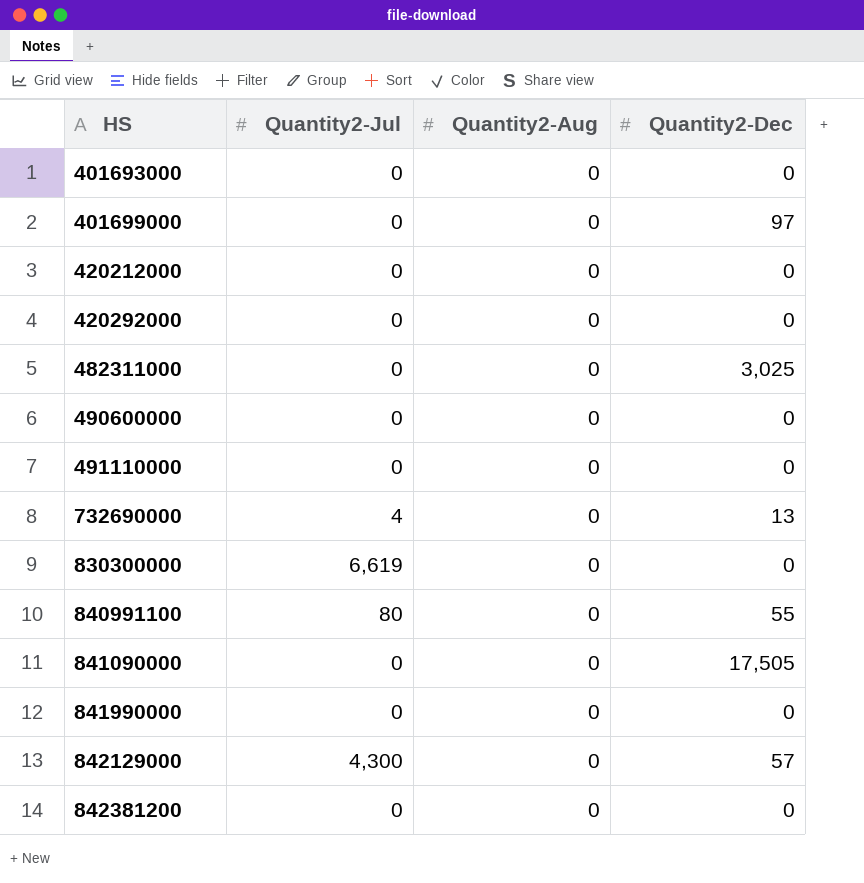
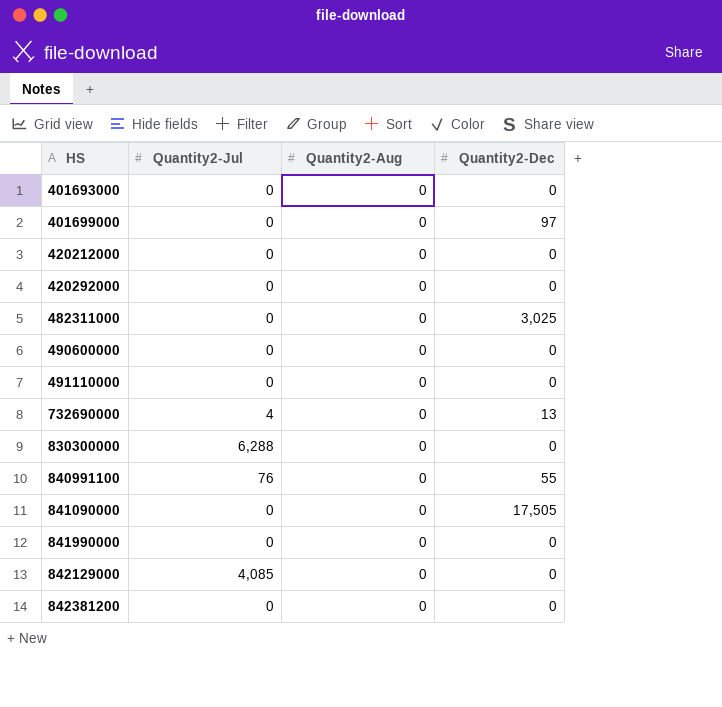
830300000 | Quantity2-Jul: 6,619 -> 6,288
840991100 | Quantity2-Jul: 80 -> 76
842129000 | Quantity2-Jul: 4,300 -> 4,085
842129000 | Quantity2-Dec: 57 -> 0

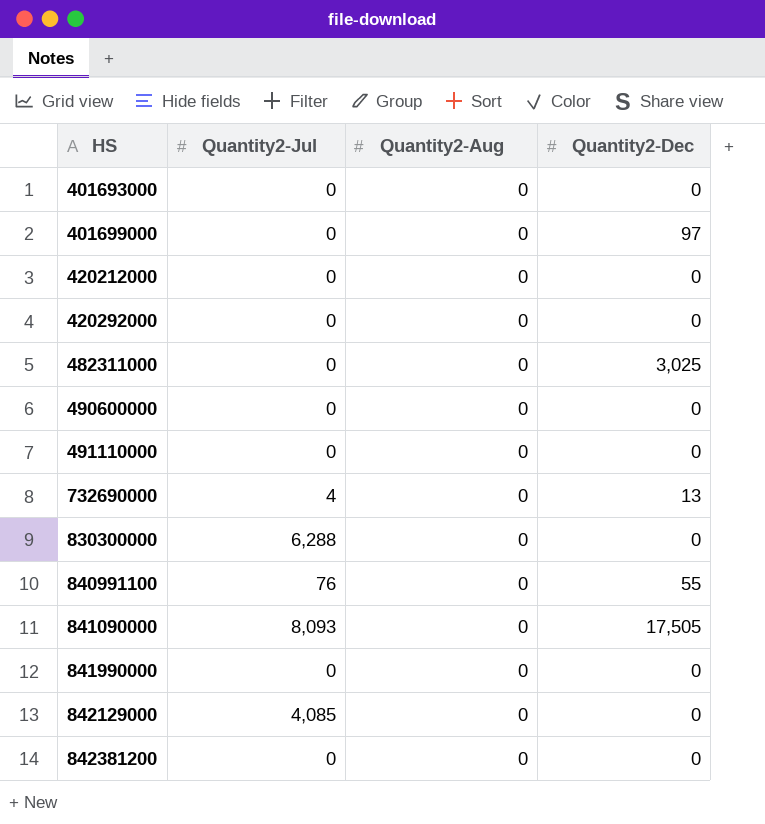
841090000 | Quantity2-Jul: 0 -> 8,093

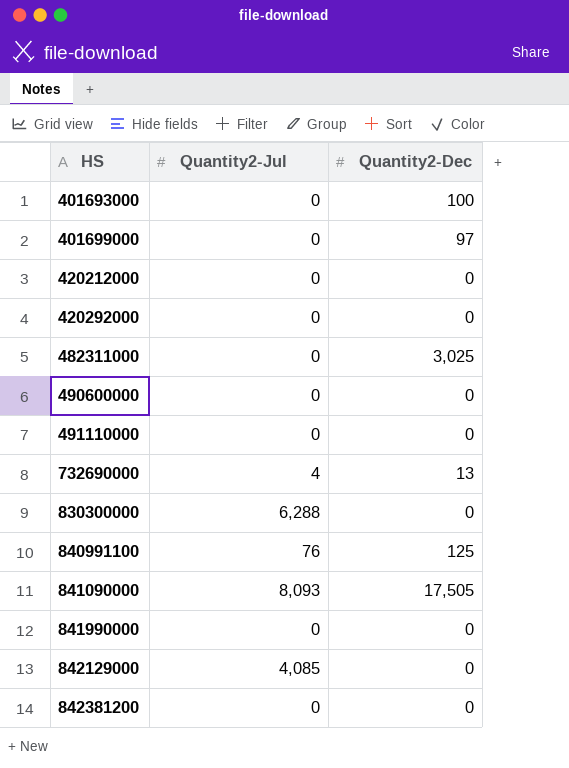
column Quantity2-Aug | position: 3 -> none
401693000 | Quantity2-Dec: 0 -> 100
840991100 | Quantity2-Dec: 55 -> 125

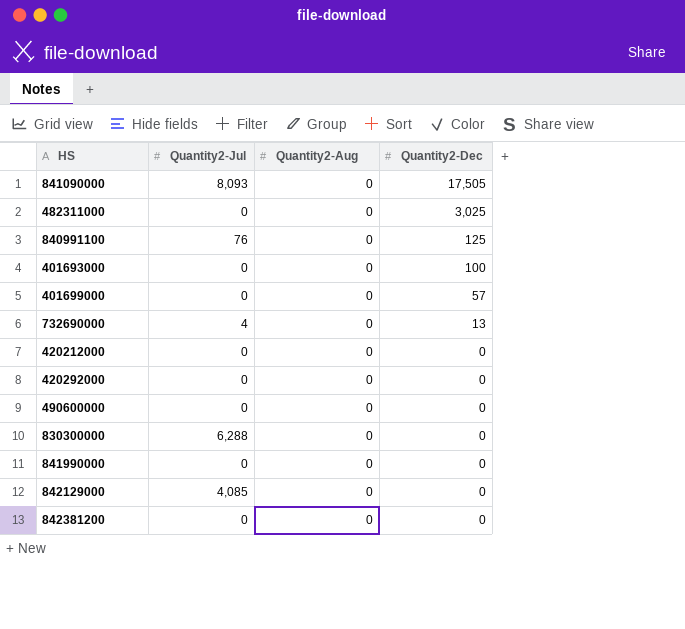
row order: HS ascending -> Quantity2-Dec descending
column Quantity2-Aug | position: none -> 3
row 491110000: 0 | 0 -> none
401699000 | Quantity2-Dec: 97 -> 57

